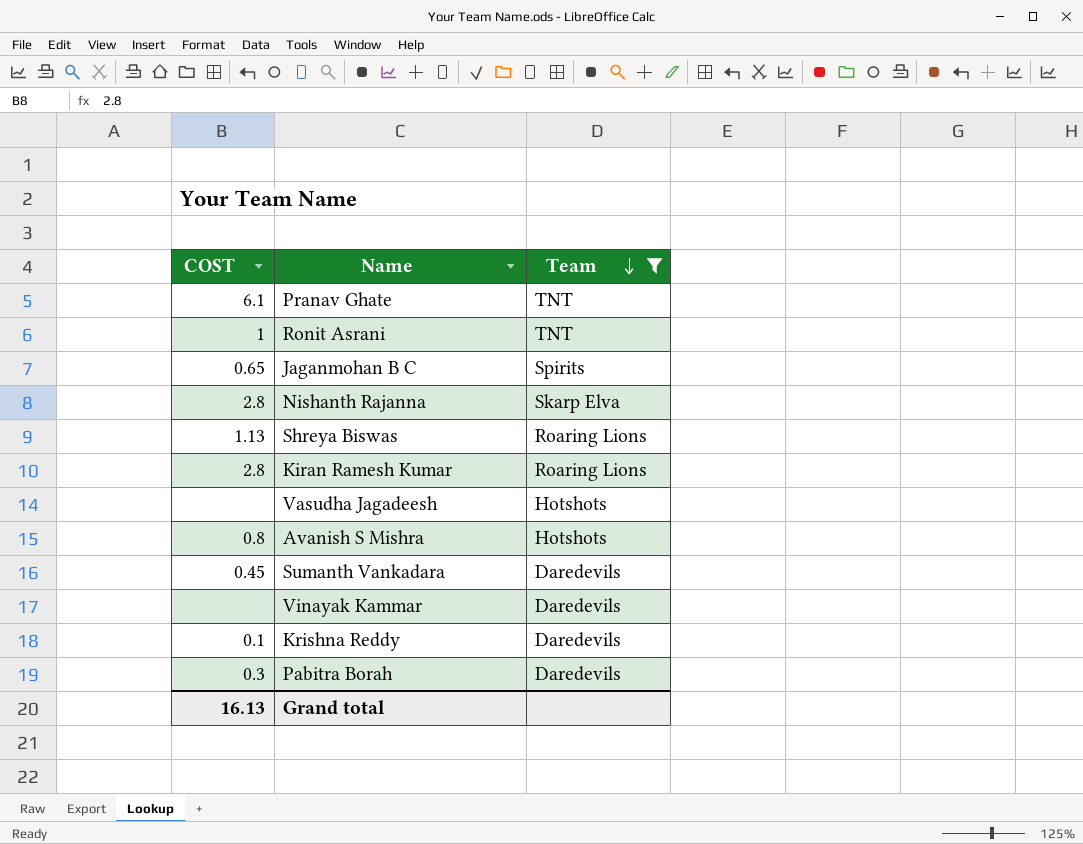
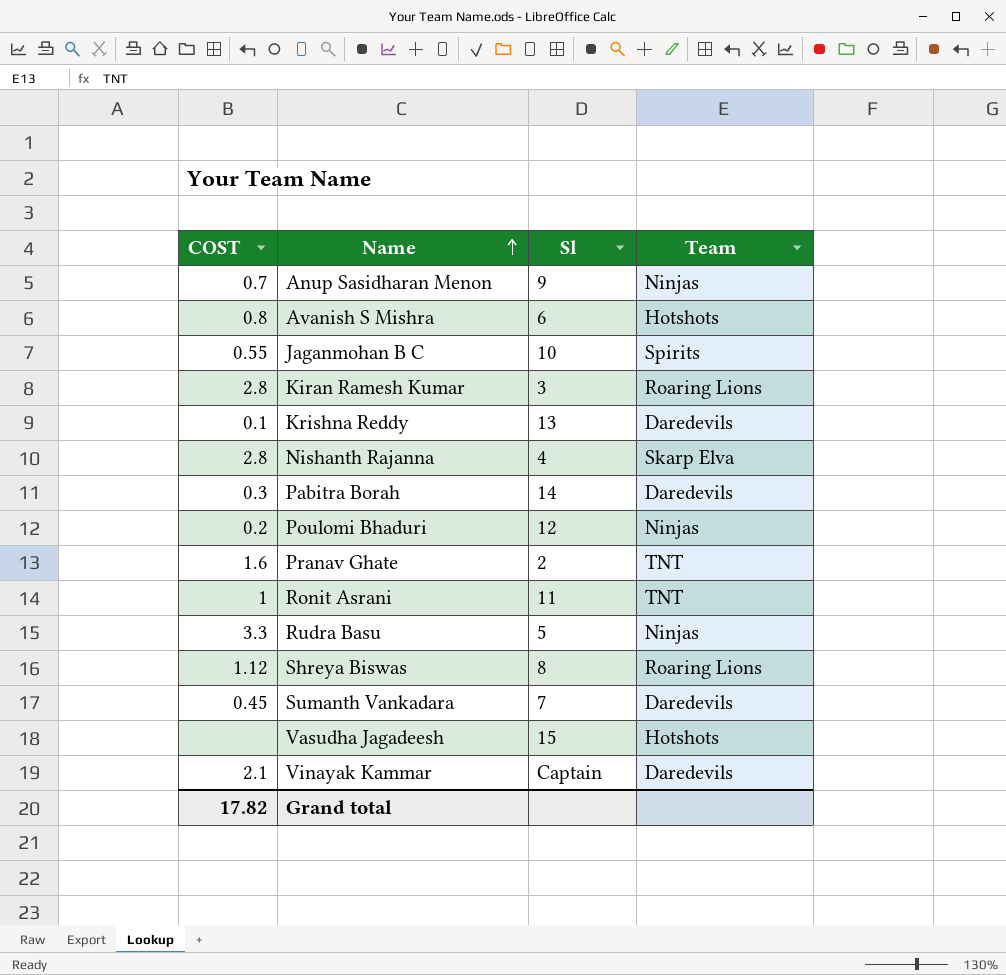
filter: Team != Ninjas -> none
row order: Team descending -> Name ascending
column Sl | position: none -> 3
Jaganmohan B C | COST: 0.65 -> 0.55
Pranav Ghate | COST: 6.1 -> 1.6
Shreya Biswas | COST: 1.13 -> 1.12
Vinayak Kammar | COST: none -> 2.1
Grand total | COST: 16.13 -> 17.82

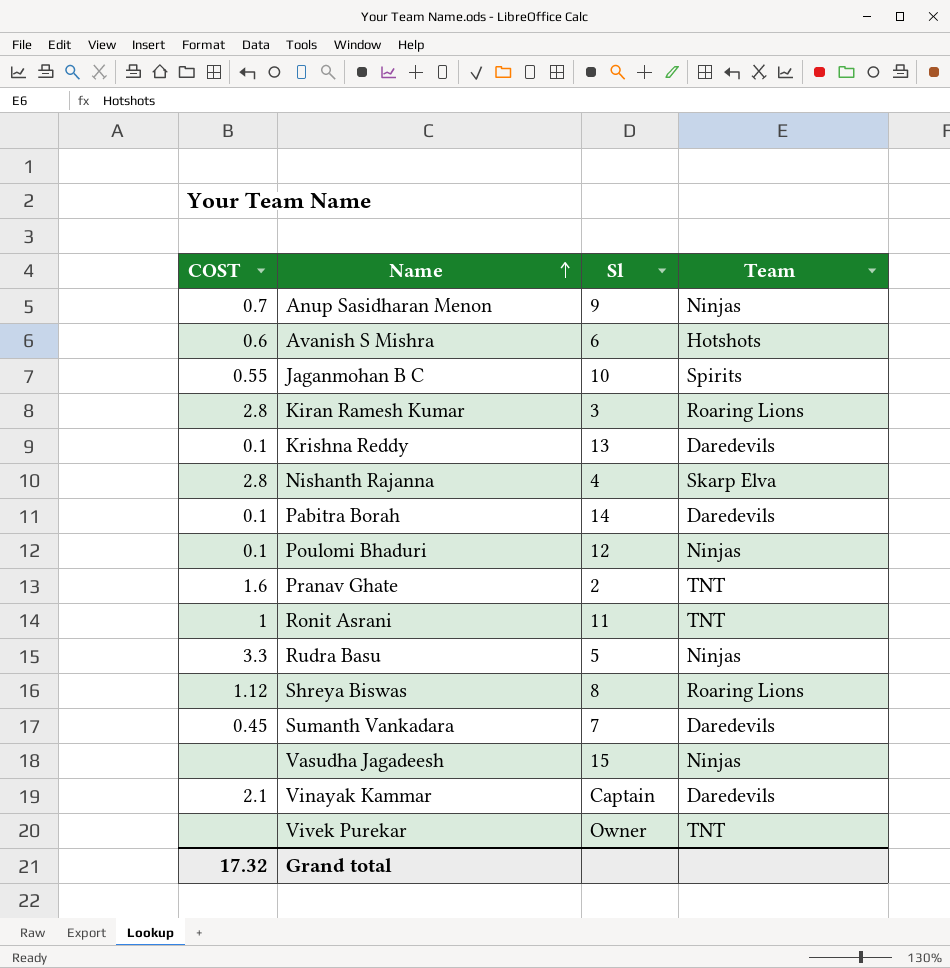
Avanish S Mishra | COST: 0.8 -> 0.6
Pabitra Borah | COST: 0.3 -> 0.1
Poulomi Bhaduri | COST: 0.2 -> 0.1
Vasudha Jagadeesh | Team: Hotshots -> Ninjas
row Vivek Purekar: none -> none | Owner | TNT
Grand total | COST: 17.82 -> 17.32

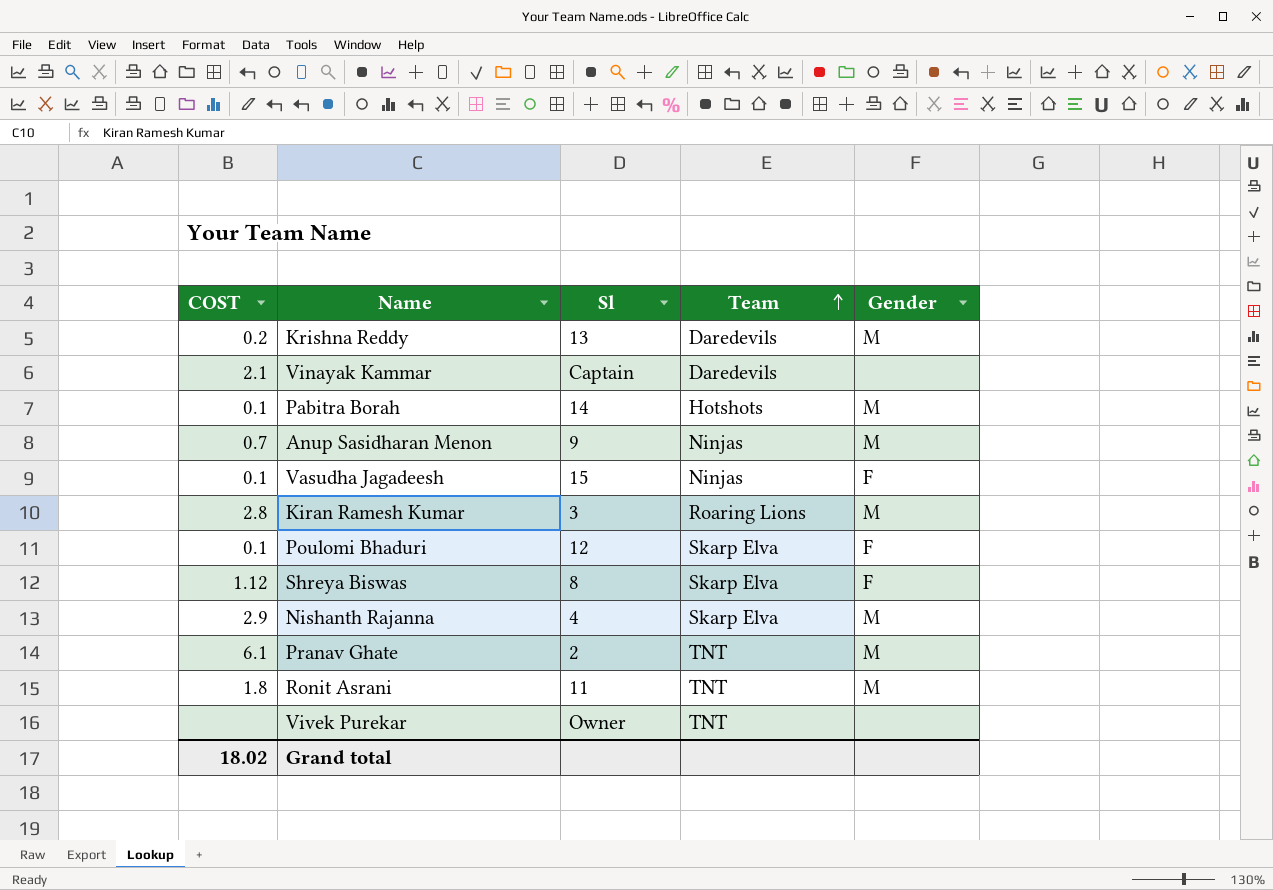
row order: Name ascending -> Team ascending
column Gender | position: none -> 5
row Avanish S Mishra: 0.6 | 6 | Hotshots -> none
row Jaganmohan B C: 0.55 | 10 | Spirits -> none
row Rudra Basu: 3.3 | 5 | Ninjas -> none
row Sumanth Vankadara: 0.45 | 7 | Daredevils -> none
Krishna Reddy | COST: 0.1 -> 0.2
Pabitra Borah | Team: Daredevils -> Hotshots
Vasudha Jagadeesh | COST: none -> 0.1
Poulomi Bhaduri | Team: Ninjas -> Skarp Elva
Shreya Biswas | Team: Roaring Lions -> Skarp Elva
Nishanth Rajanna | COST: 2.8 -> 2.9
Pranav Ghate | COST: 1.6 -> 6.1
Ronit Asrani | COST: 1 -> 1.8
Grand total | COST: 17.32 -> 18.02

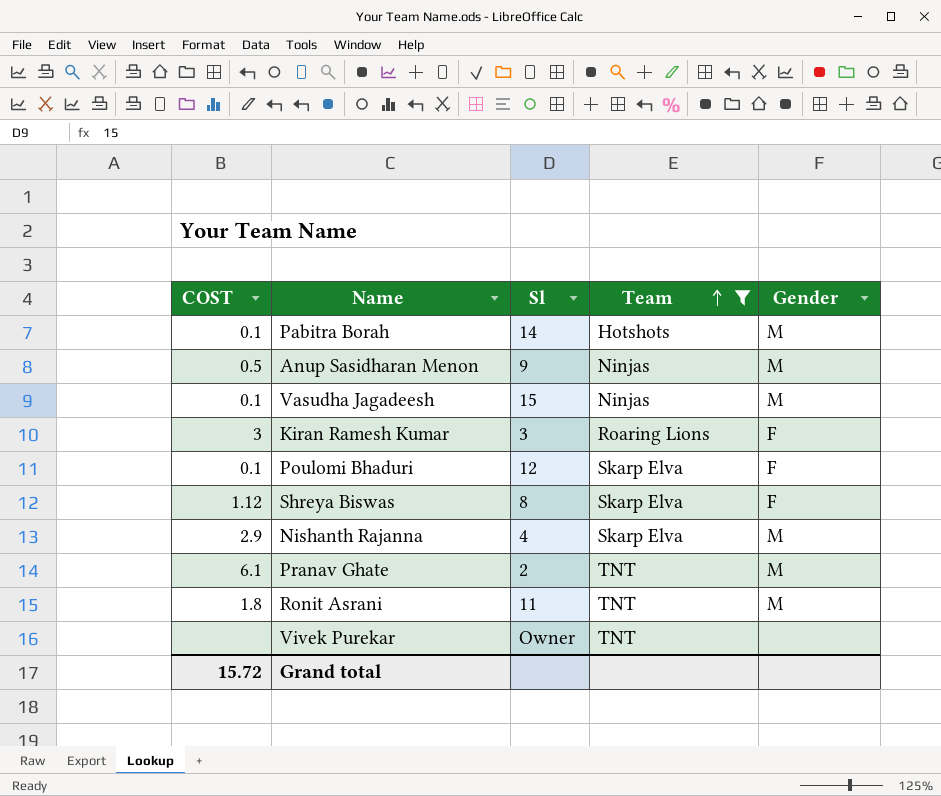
filter: none -> Team != Daredevils
Anup Sasidharan Menon | COST: 0.7 -> 0.5
Vasudha Jagadeesh | Gender: F -> M
Kiran Ramesh Kumar | COST: 2.8 -> 3
Kiran Ramesh Kumar | Gender: M -> F
Grand total | COST: 18.02 -> 15.72

